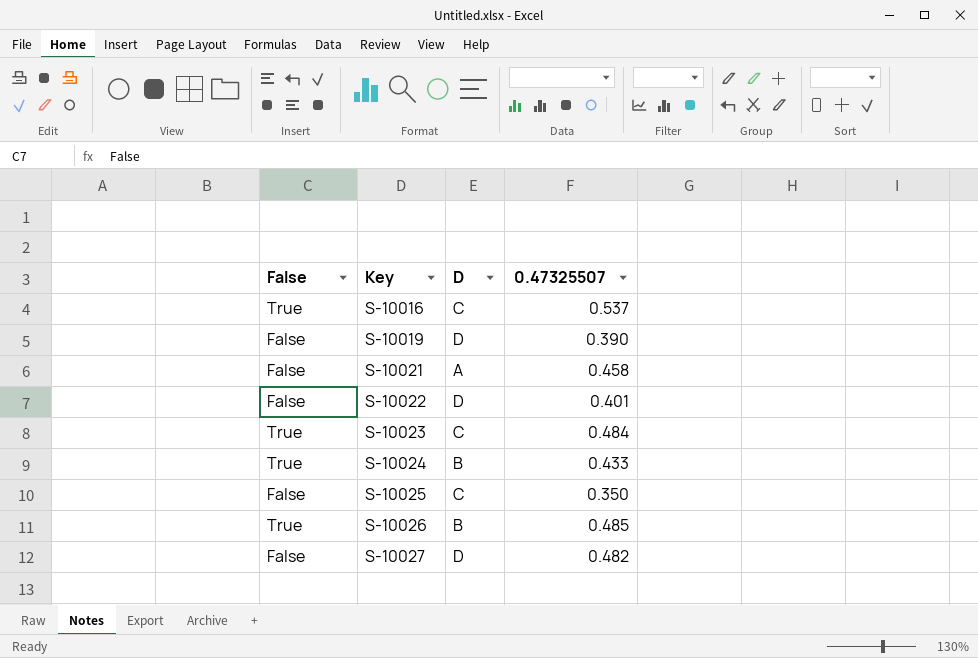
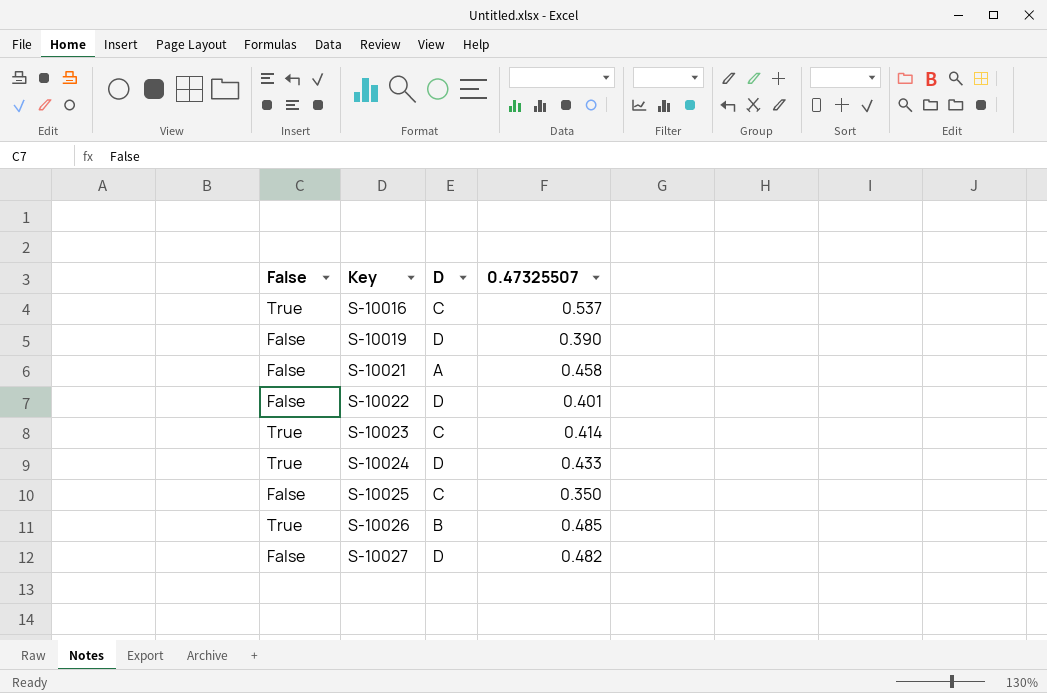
S-10023 | 0.47325507: 0.484 -> 0.414
S-10024 | D: B -> D

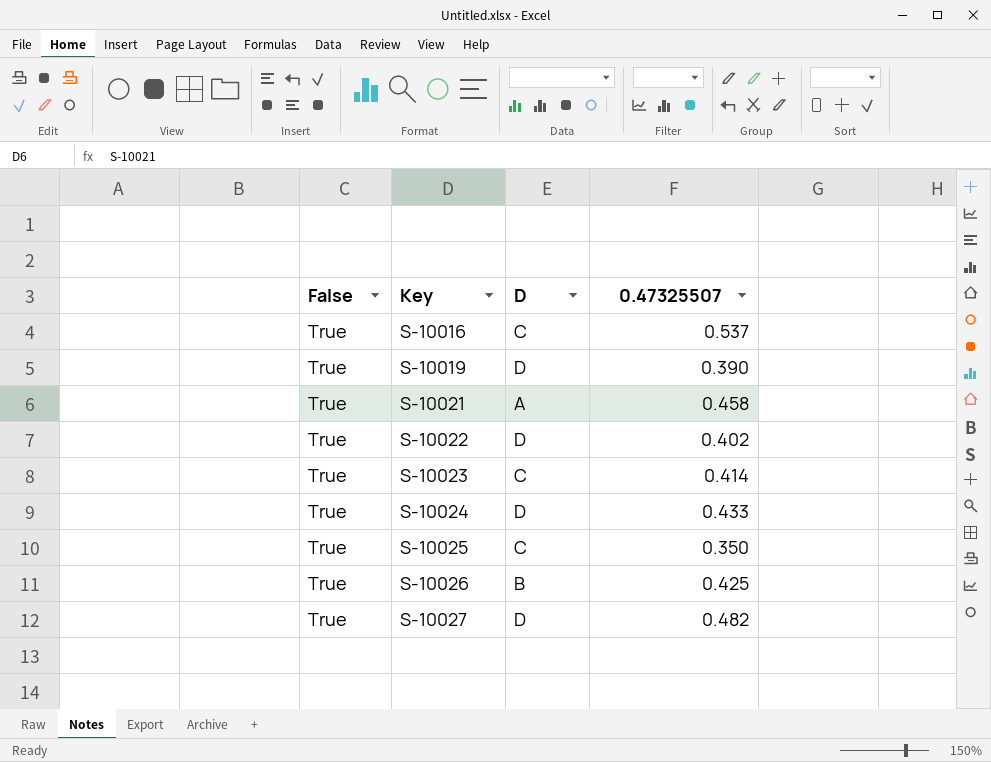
S-10019 | False: False -> True
S-10021 | False: False -> True
S-10022 | False: False -> True
S-10022 | 0.47325507: 0.401 -> 0.402
S-10025 | False: False -> True
S-10026 | 0.47325507: 0.485 -> 0.425
S-10027 | False: False -> True

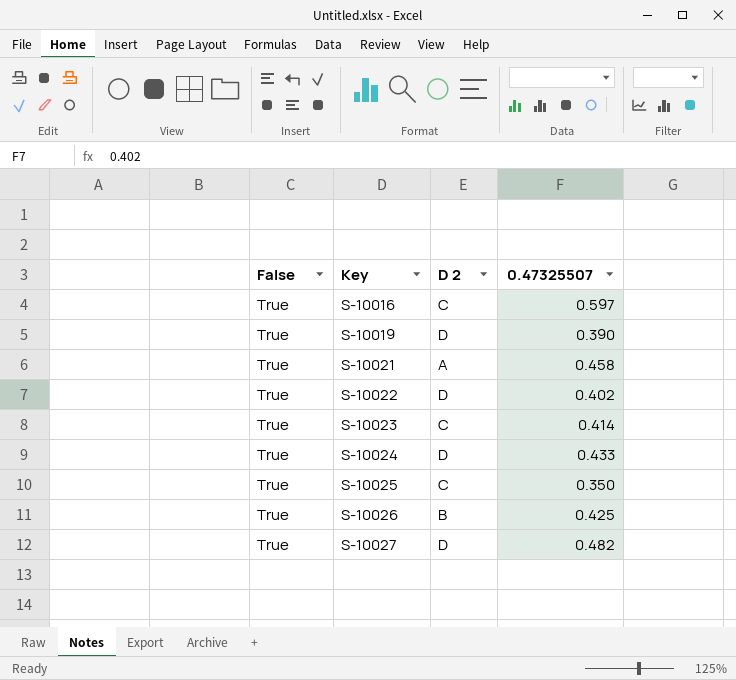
column name: D -> D 2
S-10016 | 0.47325507: 0.537 -> 0.597

